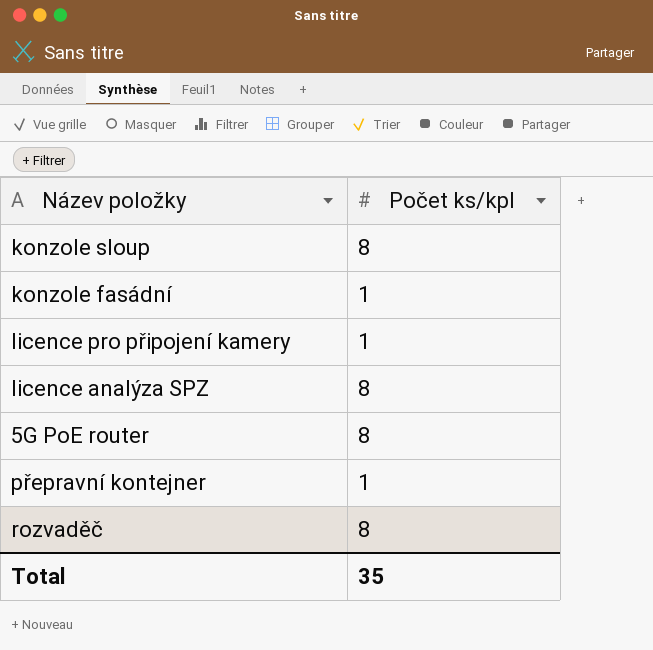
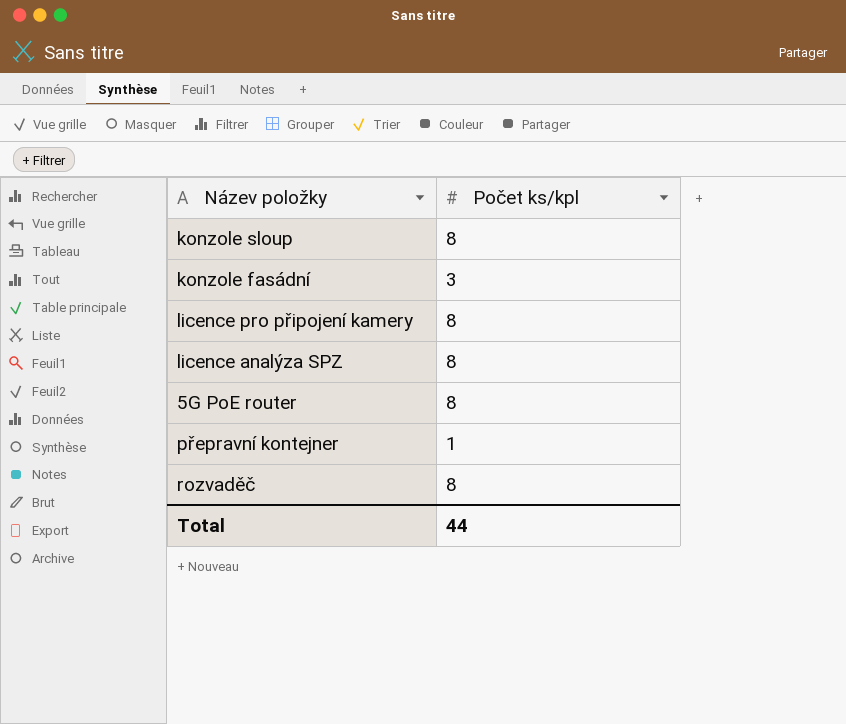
konzole fasádní | Počet ks/kpl: 1 -> 3
licence pro připojení kamery | Počet ks/kpl: 1 -> 8
Total | Počet ks/kpl: 35 -> 44

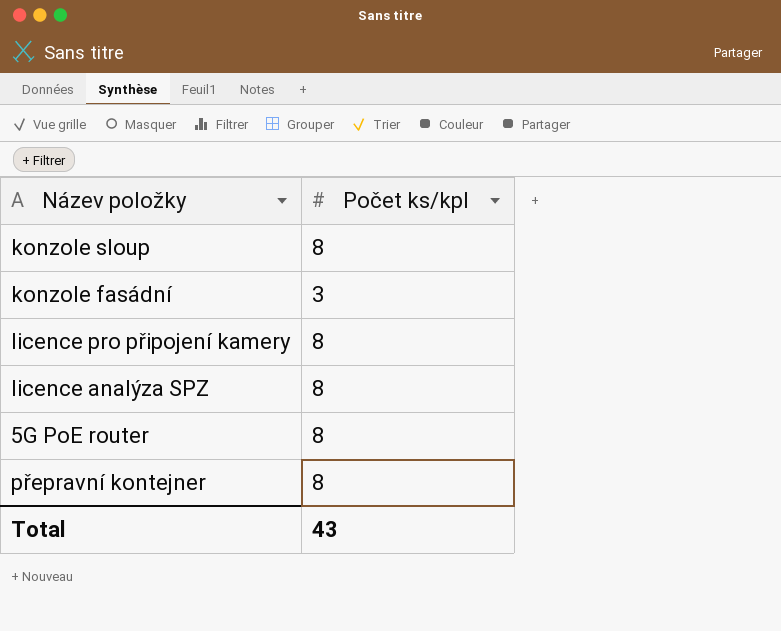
row rozvaděč: 8 -> none
přepravní kontejner | Počet ks/kpl: 1 -> 8
Total | Počet ks/kpl: 44 -> 43

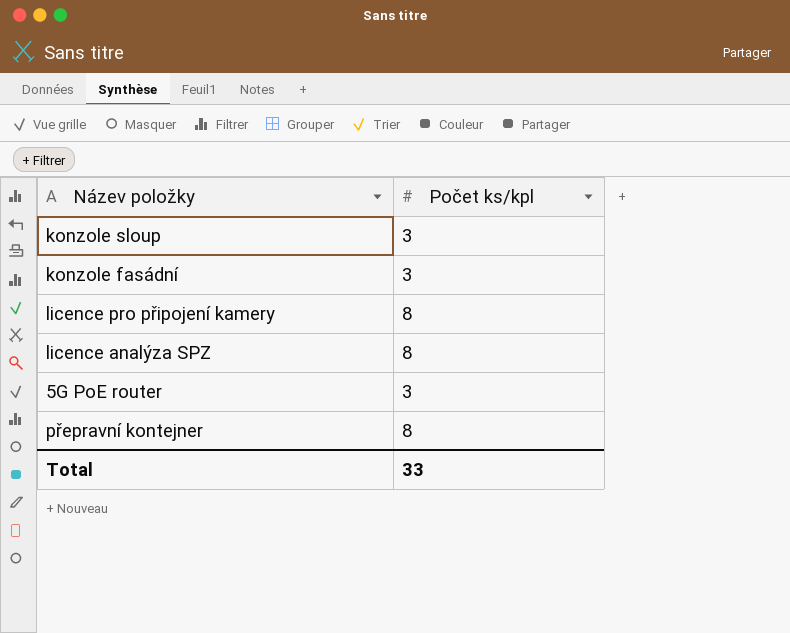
konzole sloup | Počet ks/kpl: 8 -> 3
5G PoE router | Počet ks/kpl: 8 -> 3
Total | Počet ks/kpl: 43 -> 33

